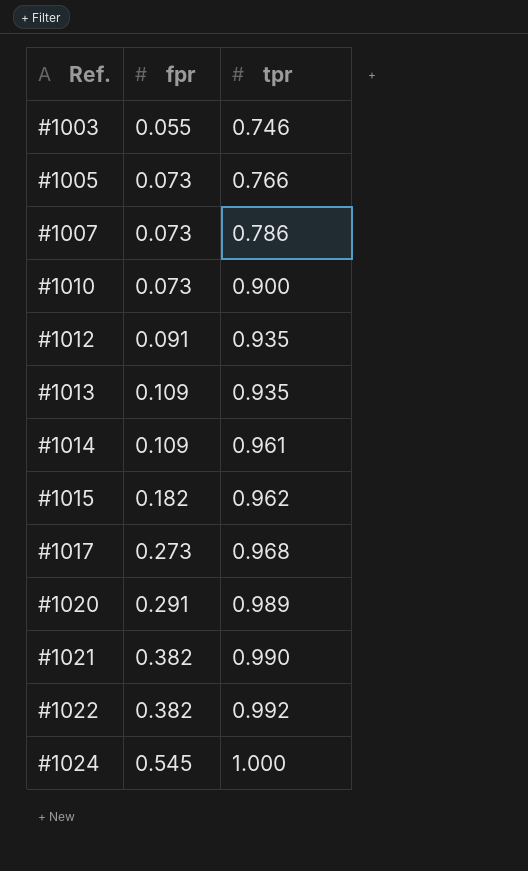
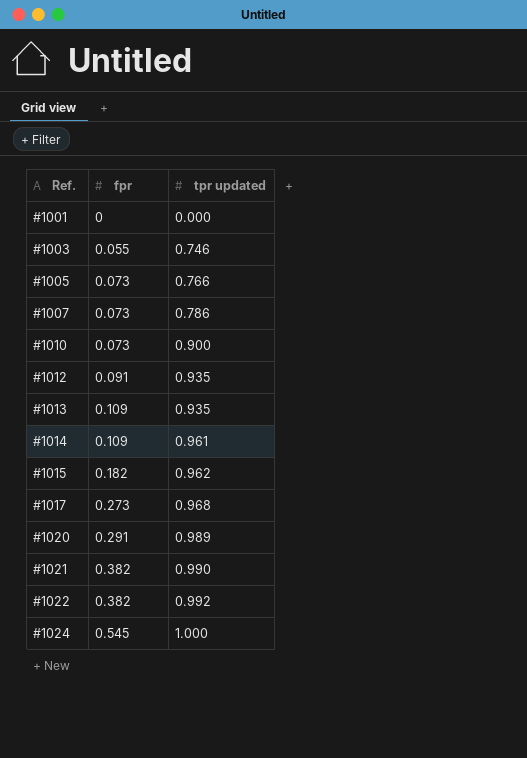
column name: tpr -> tpr updated
row #1001: none -> 0 | 0.000

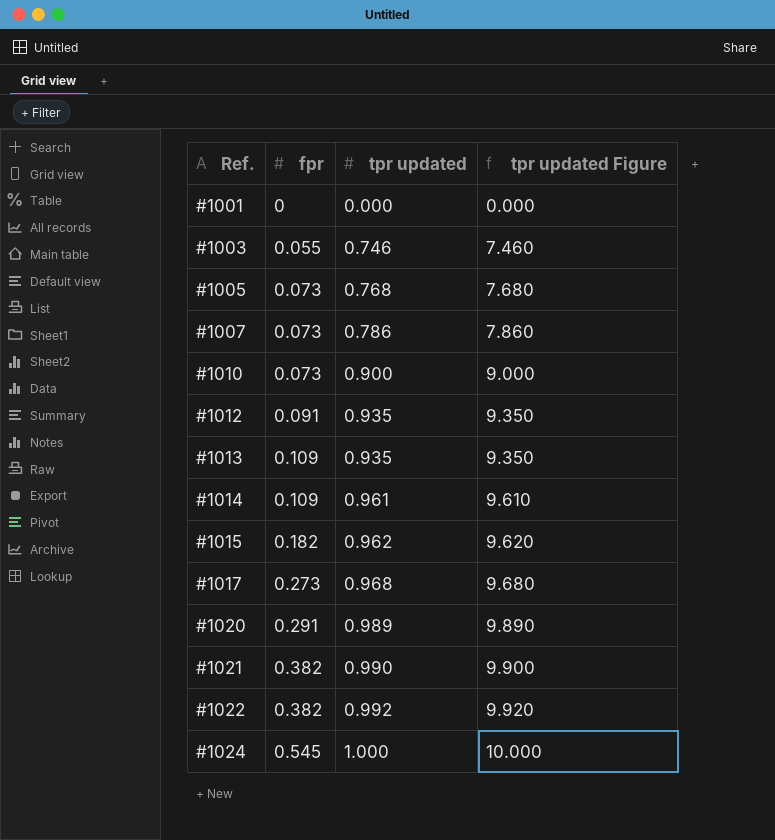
column tpr updated Figure | formula: none -> [tpr updated] * 10
#1005 | tpr updated: 0.766 -> 0.768

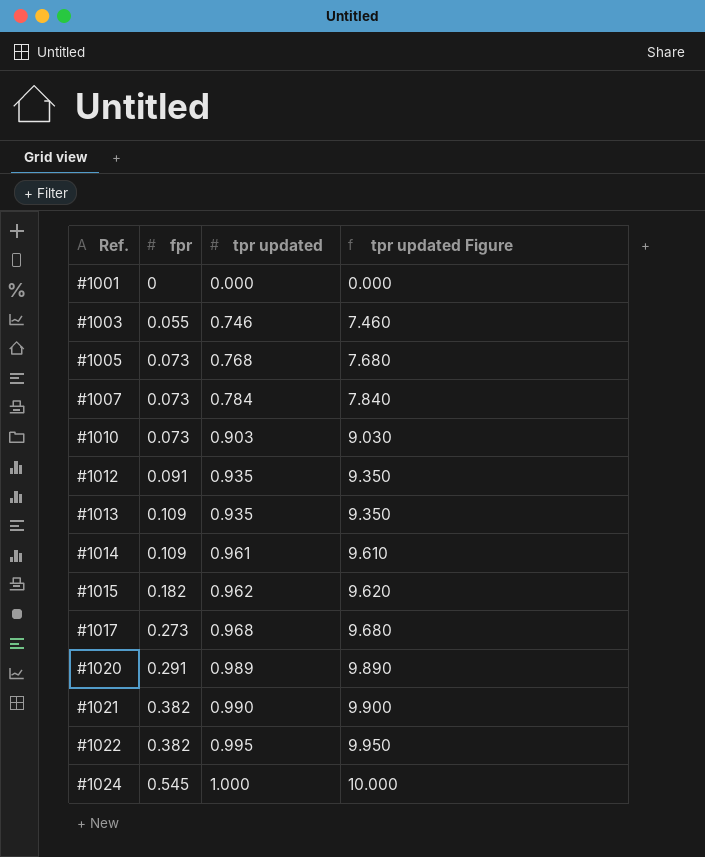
#1007 | tpr updated: 0.786 -> 0.784
#1007 | tpr updated Figure: 7.860 -> 7.840
#1010 | tpr updated: 0.900 -> 0.903
#1010 | tpr updated Figure: 9.000 -> 9.030
#1022 | tpr updated: 0.992 -> 0.995
#1022 | tpr updated Figure: 9.920 -> 9.950

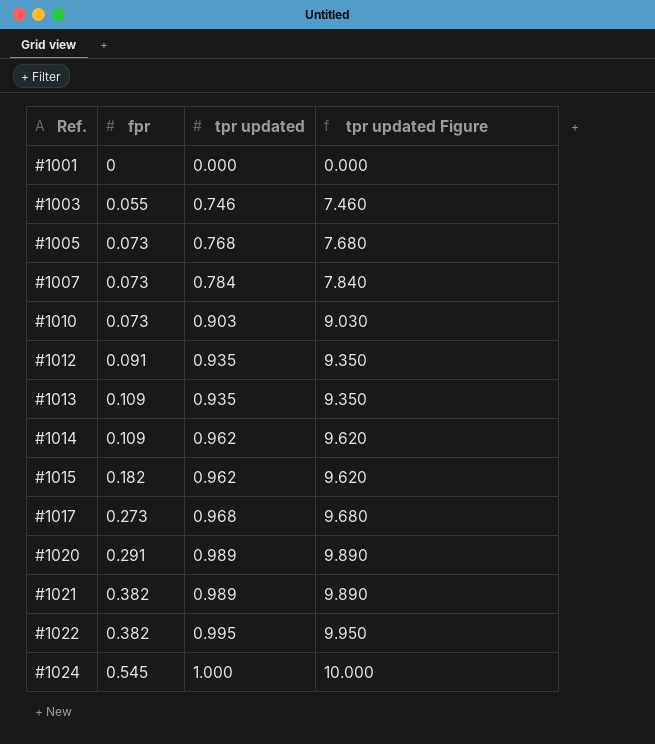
#1014 | tpr updated: 0.961 -> 0.962
#1014 | tpr updated Figure: 9.610 -> 9.620
#1021 | tpr updated: 0.990 -> 0.989
#1021 | tpr updated Figure: 9.900 -> 9.890

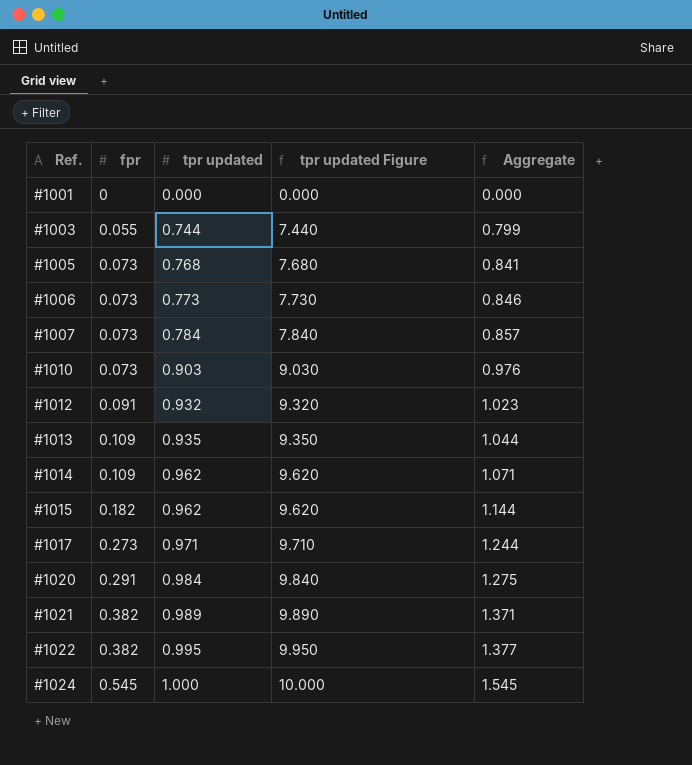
column Aggregate | formula: none -> [fpr] + [tpr updated]
#1003 | tpr updated: 0.746 -> 0.744
#1003 | tpr updated Figure: 7.460 -> 7.440
row #1006: none -> 0.073 | 0.773 | 7.730 | 0.846
#1012 | tpr updated: 0.935 -> 0.932
#1012 | tpr updated Figure: 9.350 -> 9.320
#1017 | tpr updated: 0.968 -> 0.971
#1017 | tpr updated Figure: 9.680 -> 9.710
#1020 | tpr updated: 0.989 -> 0.984
#1020 | tpr updated Figure: 9.890 -> 9.840

